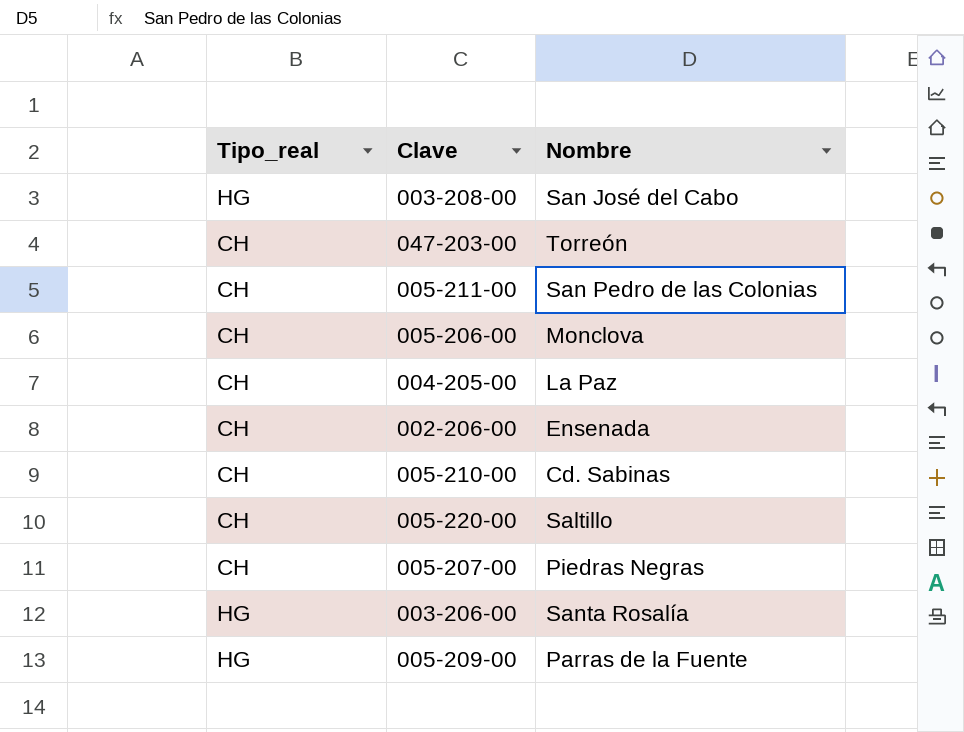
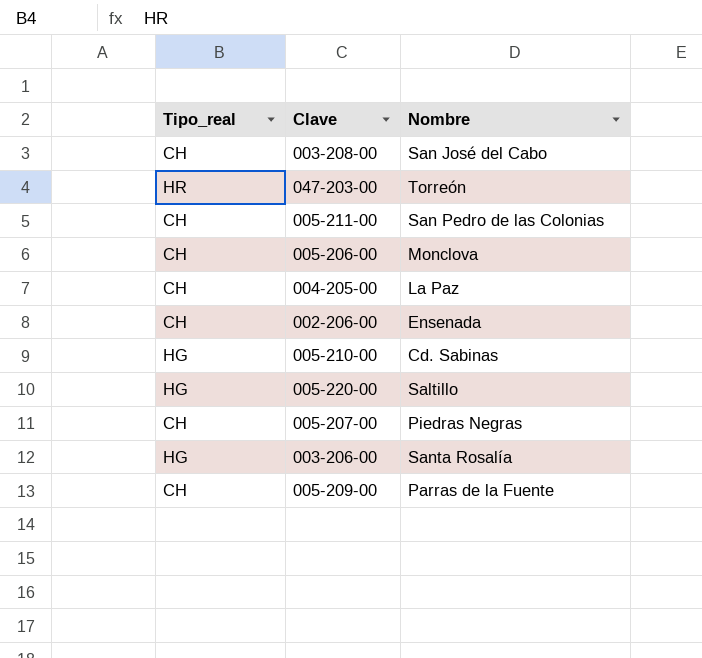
003-208-00 | Tipo_real: HG -> CH
047-203-00 | Tipo_real: CH -> HR
005-210-00 | Tipo_real: CH -> HG
005-220-00 | Tipo_real: CH -> HG
005-209-00 | Tipo_real: HG -> CH

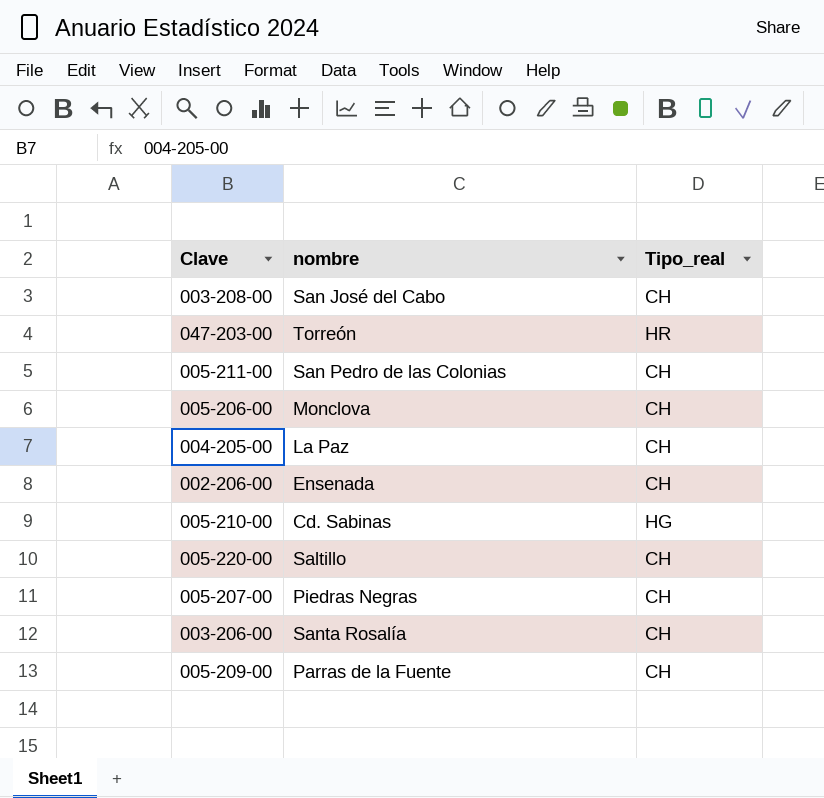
column name: Nombre -> nombre
column Tipo_real | position: 1 -> 3
005-220-00 | Tipo_real: HG -> CH
003-206-00 | Tipo_real: HG -> CH

